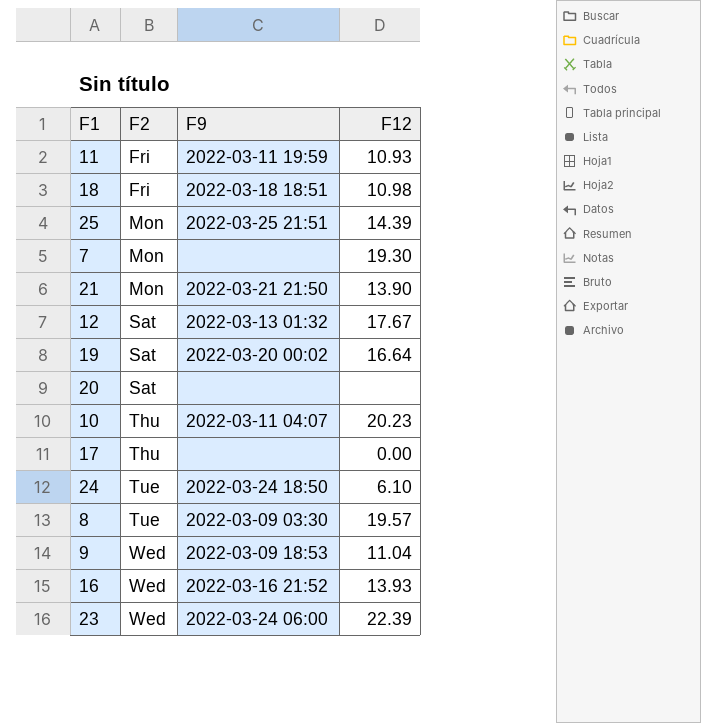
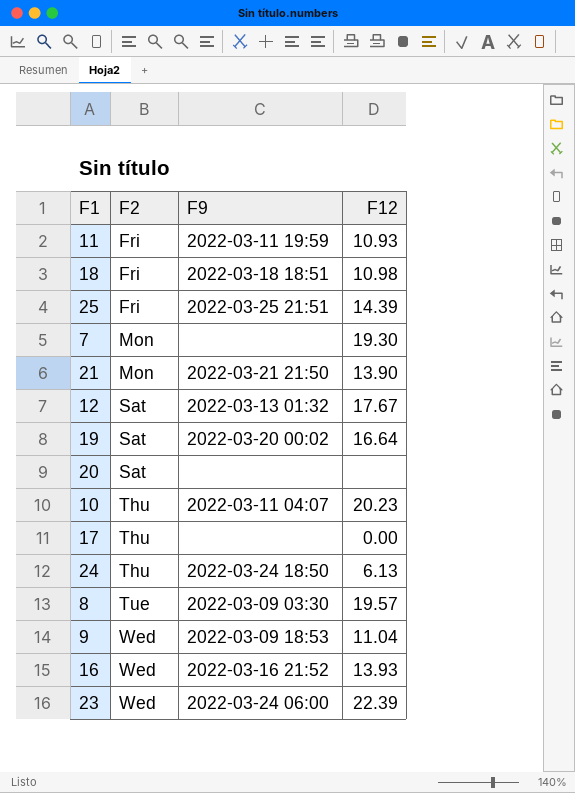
25 | F2: Mon -> Fri
24 | F2: Tue -> Thu
24 | F12: 6.10 -> 6.13

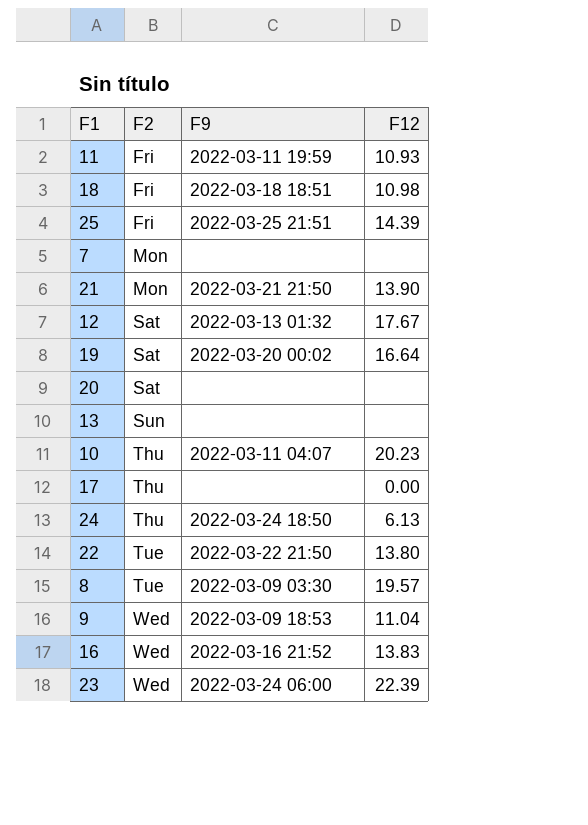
7 | F12: 19.30 -> none
row 13: none -> Sun | none | none
row 22: none -> Tue | 2022-03-22 21:50 | 13.80
16 | F12: 13.93 -> 13.83

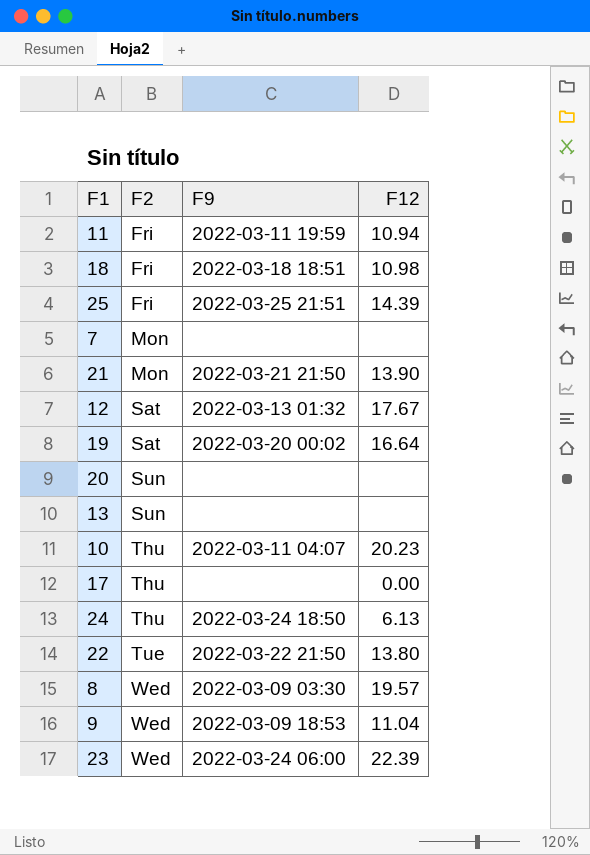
row 16: Wed | 2022-03-16 21:52 | 13.83 -> none
11 | F12: 10.93 -> 10.94
20 | F2: Sat -> Sun
8 | F2: Tue -> Wed

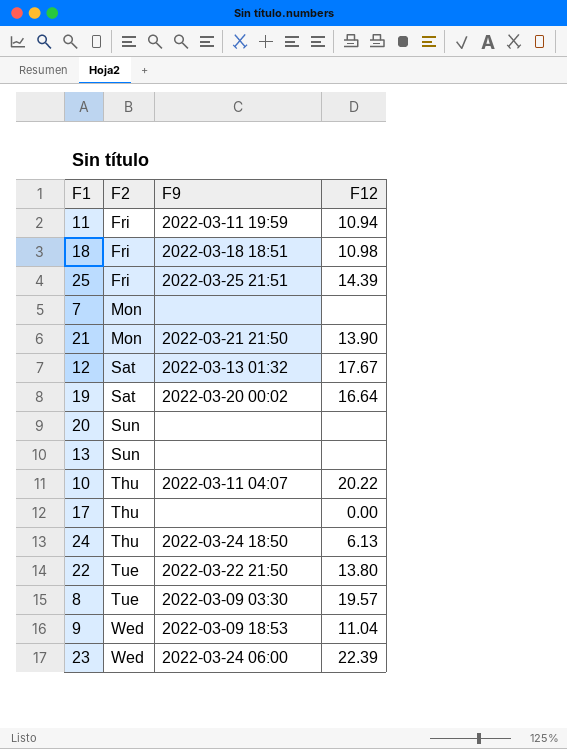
10 | F12: 20.23 -> 20.22
8 | F2: Wed -> Tue

